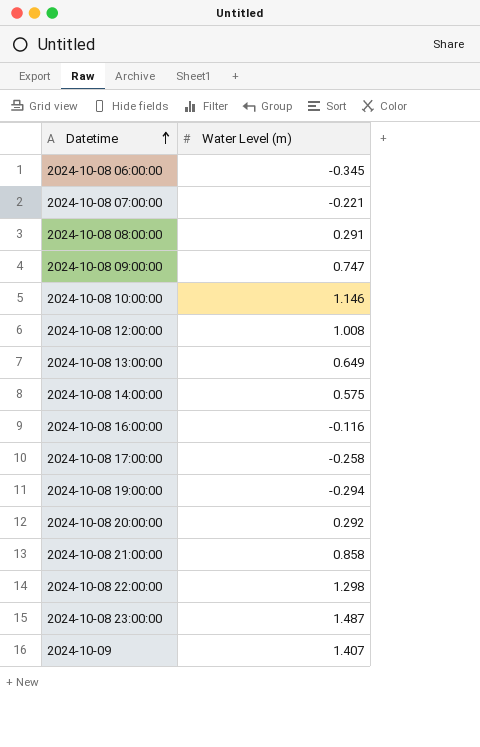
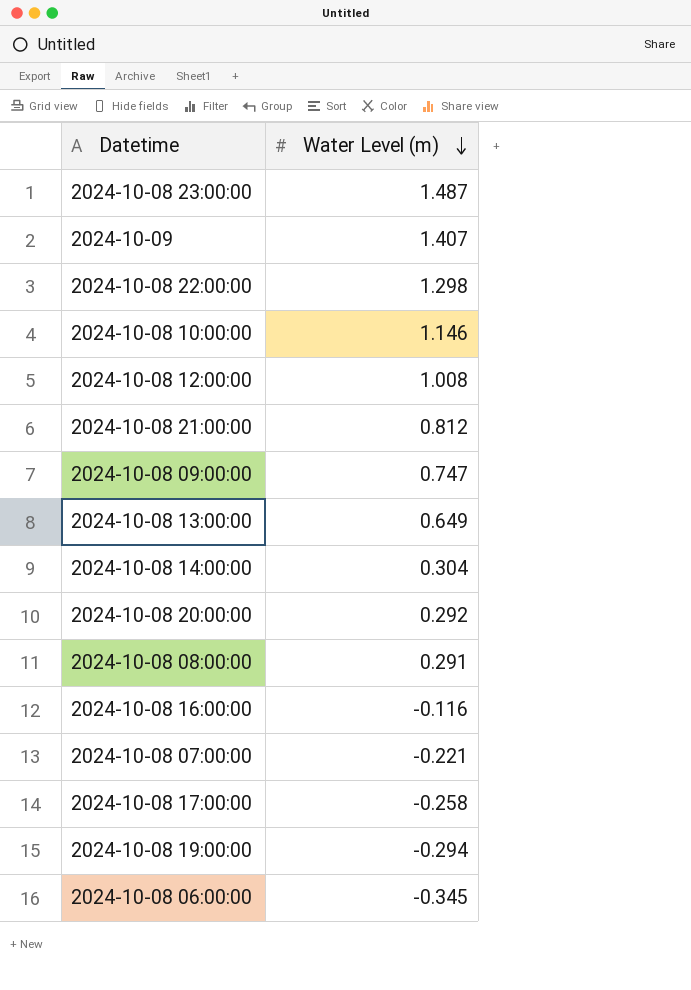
row order: Datetime ascending -> Water Level (m) descending
2024-10-08 21:00:00 | Water Level (m): 0.858 -> 0.812
2024-10-08 14:00:00 | Water Level (m): 0.575 -> 0.304

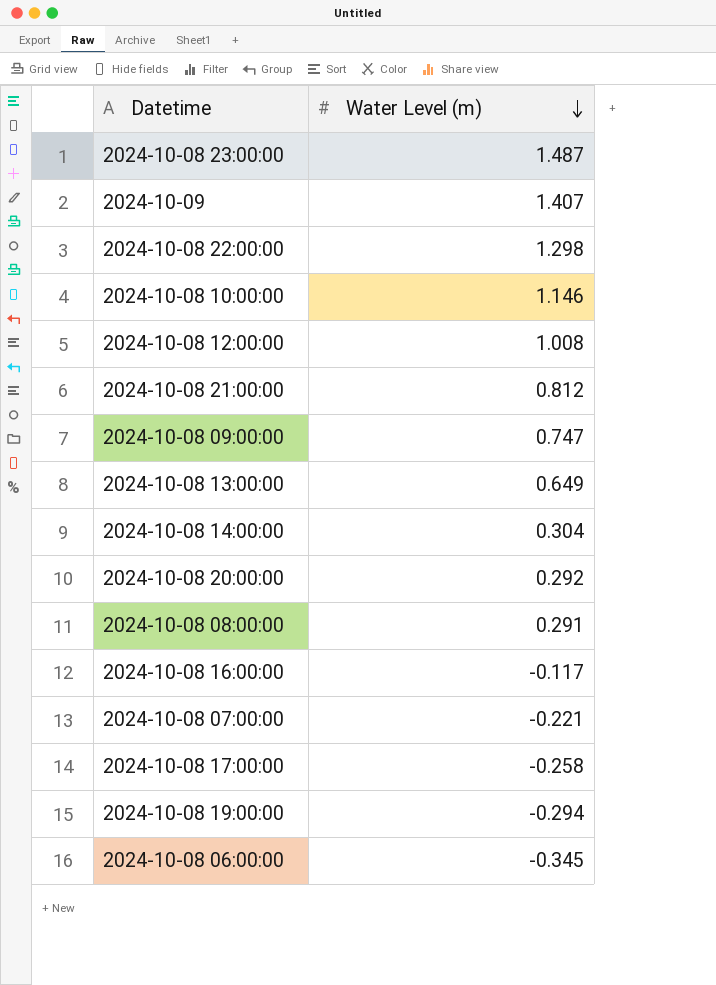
2024-10-08 16:00:00 | Water Level (m): -0.116 -> -0.117

